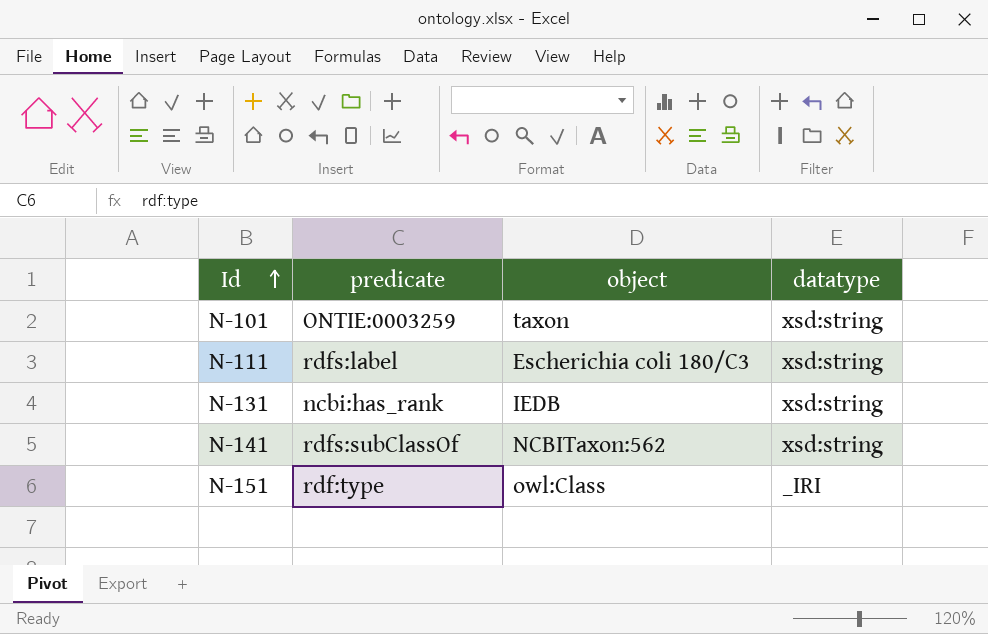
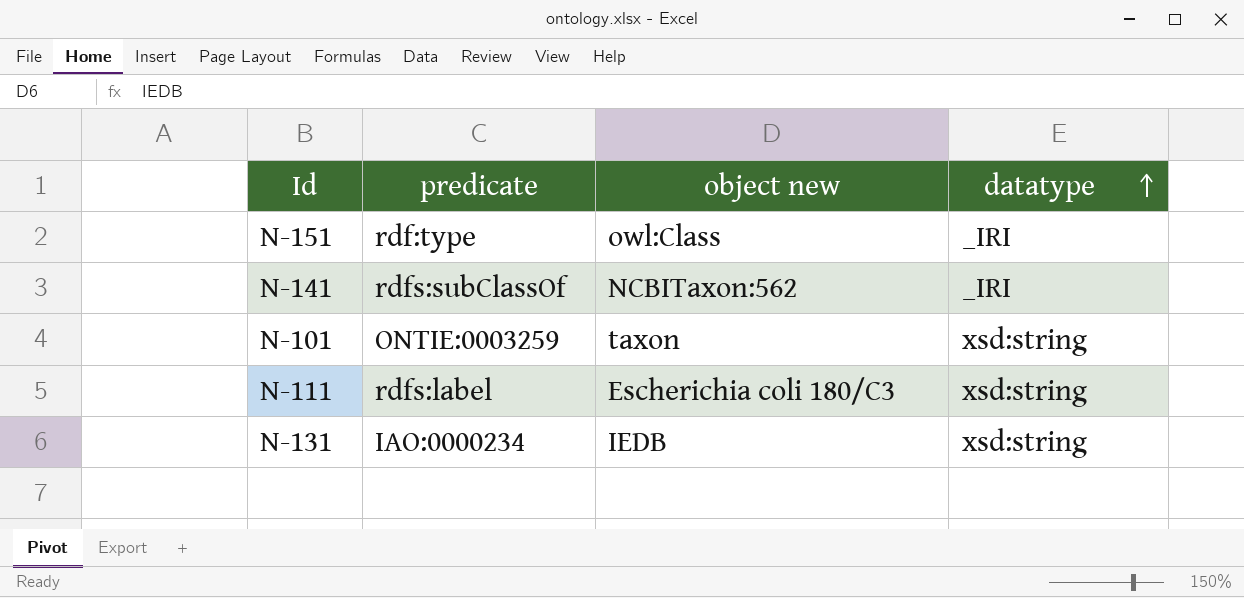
row order: Id ascending -> datatype ascending
column name: object -> object new
N-141 | datatype: xsd:string -> _IRI
N-131 | predicate: ncbi:has_rank -> IAO:0000234

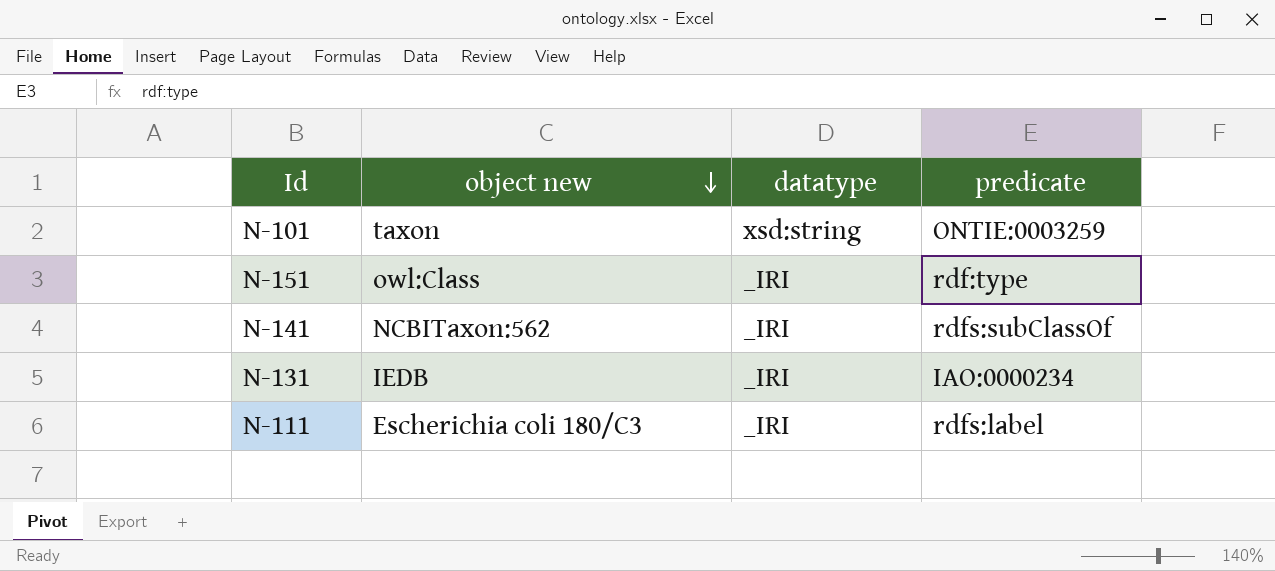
row order: datatype ascending -> object new descending
column predicate | position: 2 -> 4
N-131 | datatype: xsd:string -> _IRI
N-111 | datatype: xsd:string -> _IRI

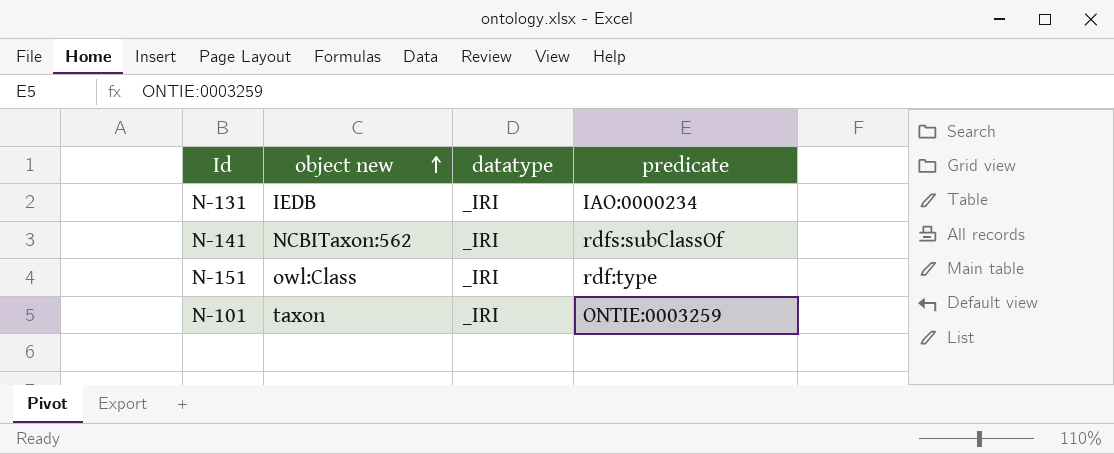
row order: object new descending -> object new ascending
row N-111: Escherichia coli 180/C3 | _IRI | rdfs:label -> none
N-101 | datatype: xsd:string -> _IRI

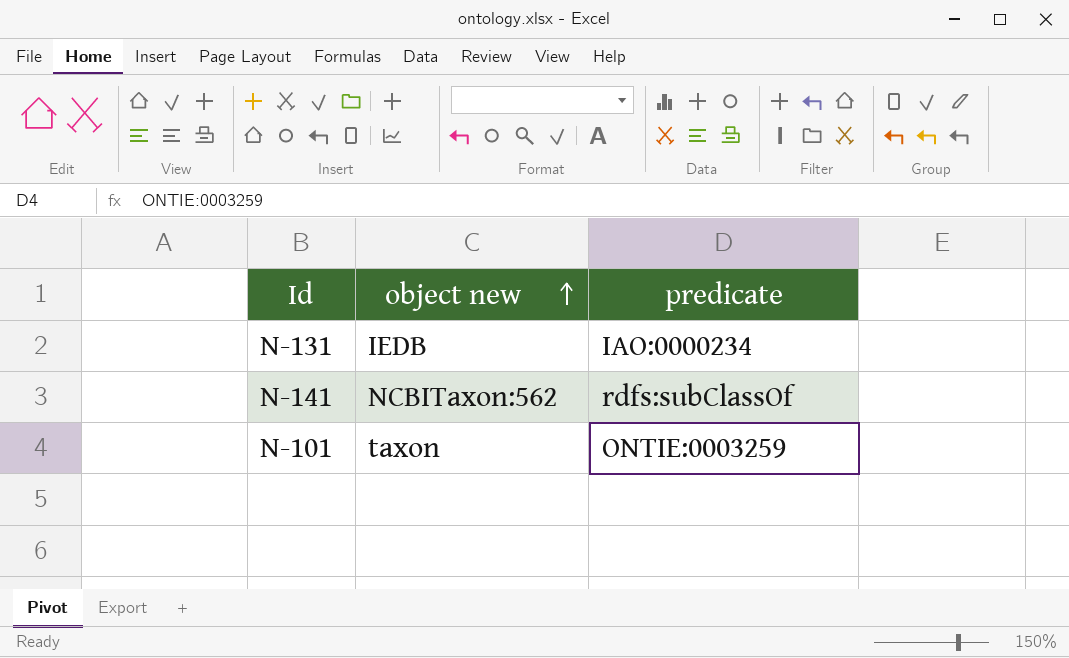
column datatype | position: 3 -> none
row N-151: owl:Class | _IRI | rdf:type -> none

